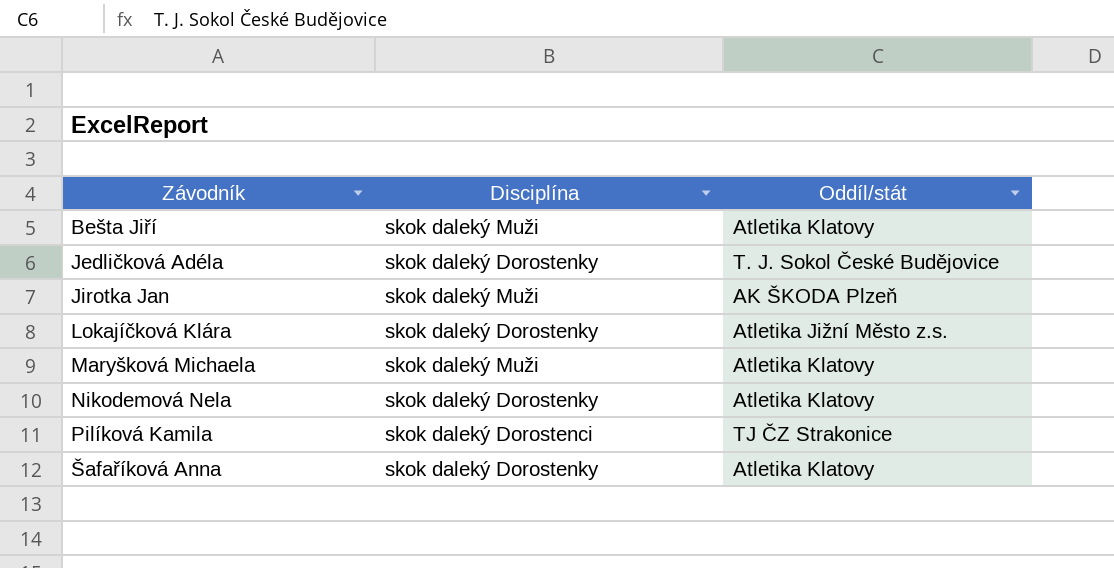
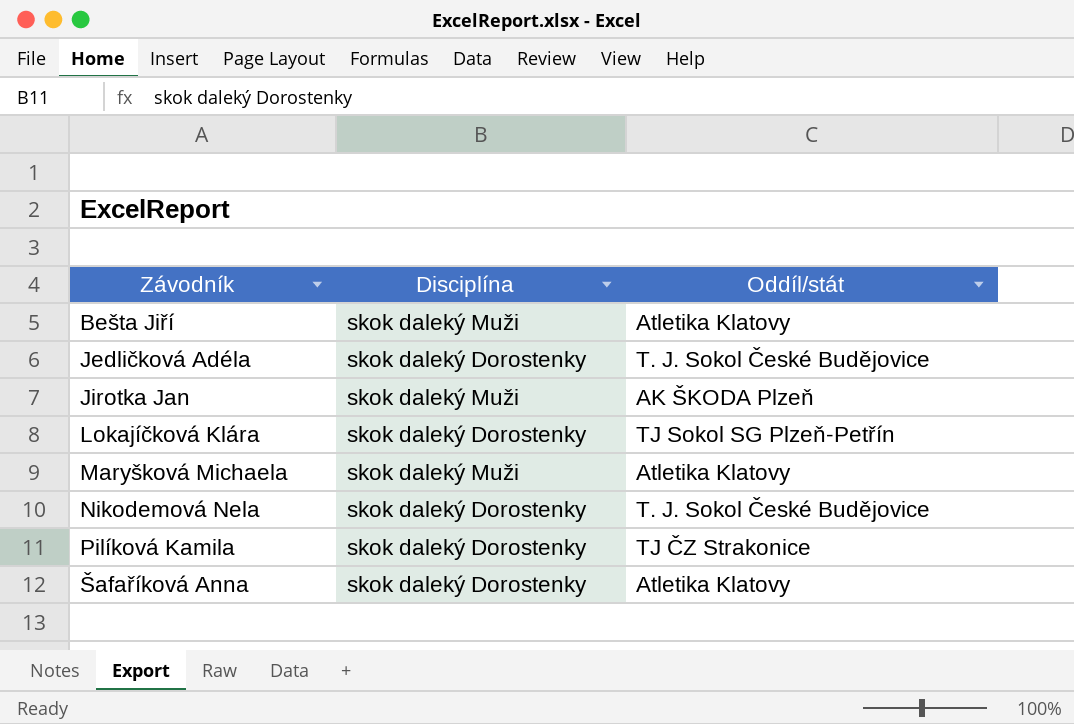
Lokajíčková Klára | Oddíl/stát: Atletika Jižní Město z.s. -> TJ Sokol SG Plzeň-Petřín
Nikodemová Nela | Oddíl/stát: Atletika Klatovy -> T. J. Sokol České Budějovice
Pilíková Kamila | Disciplína: skok daleký Dorostenci -> skok daleký Dorostenky

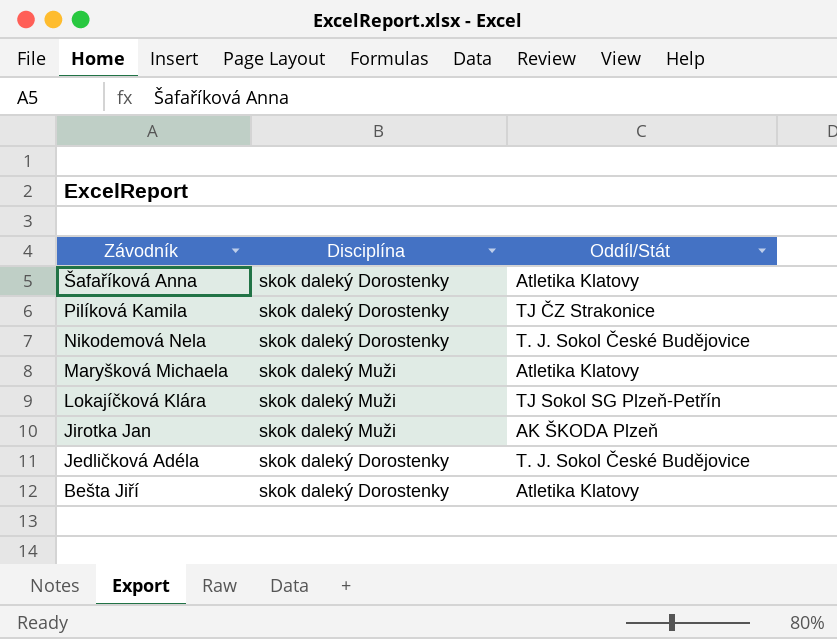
row order: Závodník ascending -> Závodník descending
column name: Oddíl/stát -> Oddíl/Stát
Lokajíčková Klára | Disciplína: skok daleký Dorostenky -> skok daleký Muži
Bešta Jiří | Disciplína: skok daleký Muži -> skok daleký Dorostenky

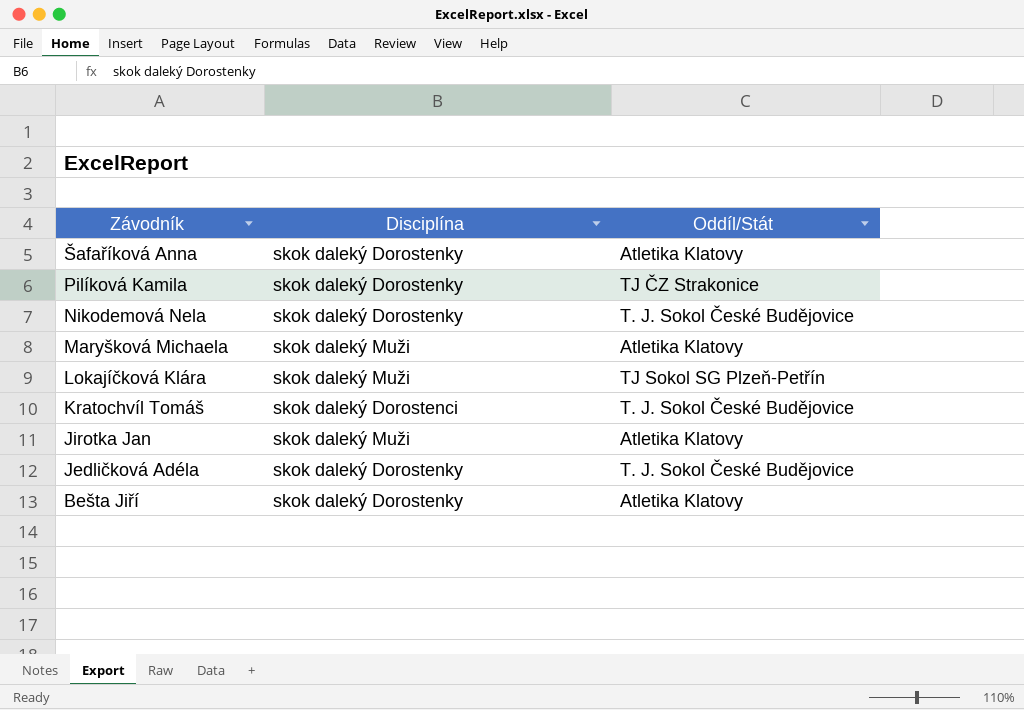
row Kratochvíl Tomáš: none -> skok daleký Dorostenci | T. J. Sokol České Budějovice
Jirotka Jan | Oddíl/Stát: AK ŠKODA Plzeň -> Atletika Klatovy

